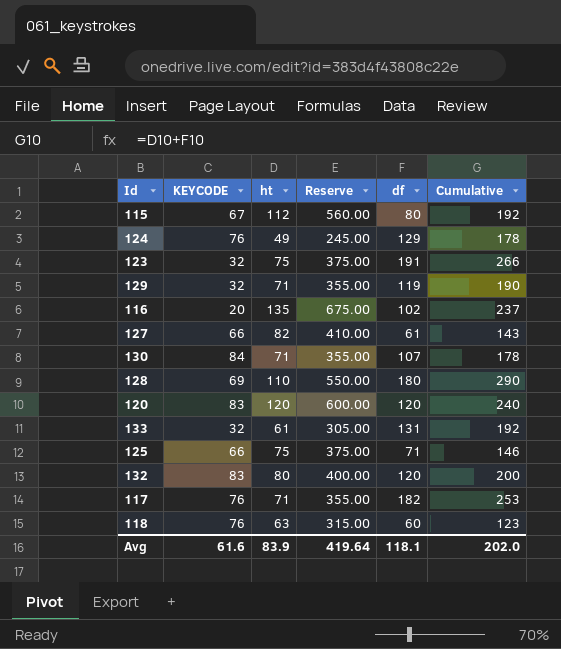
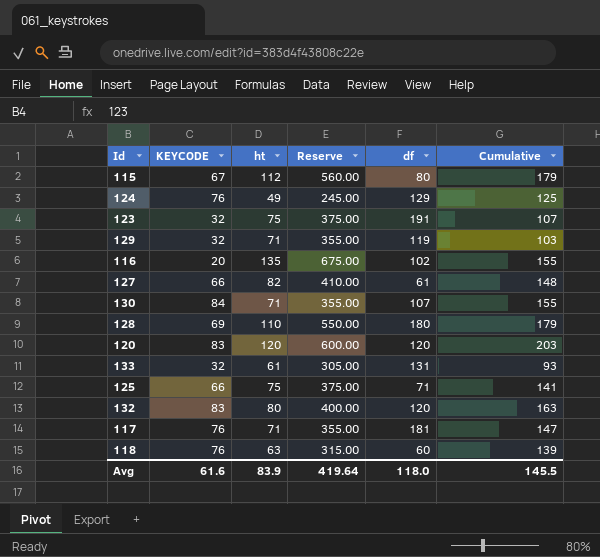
column Cumulative | formula: [ht] + [df] -> [KEYCODE] + [ht]
117 | df: 182 -> 181
Avg | df: 118.1 -> 118.0
Avg | Cumulative: 202.0 -> 145.5

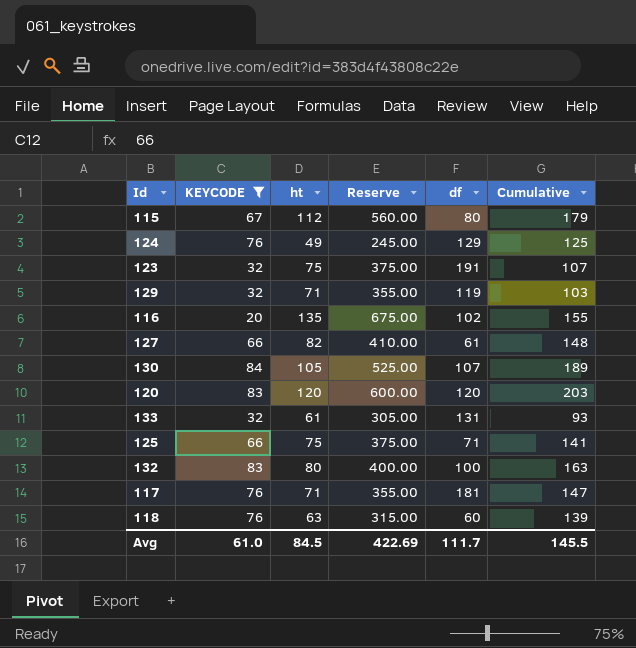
filter: none -> KEYCODE != 69
130 | ht: 71 -> 105
130 | Reserve: 355.00 -> 525.00
130 | Cumulative: 155 -> 189
132 | df: 120 -> 100
Avg | KEYCODE: 61.6 -> 61.0
Avg | ht: 83.9 -> 84.5
Avg | Reserve: 419.64 -> 422.69
Avg | df: 118.0 -> 111.7

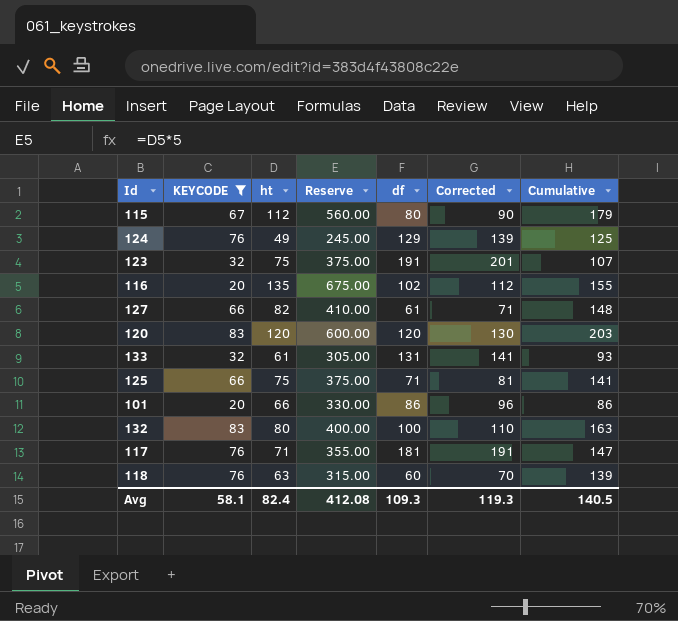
column Corrected | formula: none -> [df] + 10
row 129: 32 | 71 | 355.00 | 119 | 103 -> none
row 130: 84 | 105 | 525.00 | 107 | 189 -> none
row 101: none -> 20 | 66 | 330.00 | 86 | 96 | 86
Avg | KEYCODE: 61.0 -> 58.1
Avg | ht: 84.5 -> 82.4
Avg | Reserve: 422.69 -> 412.08
Avg | df: 111.7 -> 109.3
Avg | Cumulative: 145.5 -> 140.5

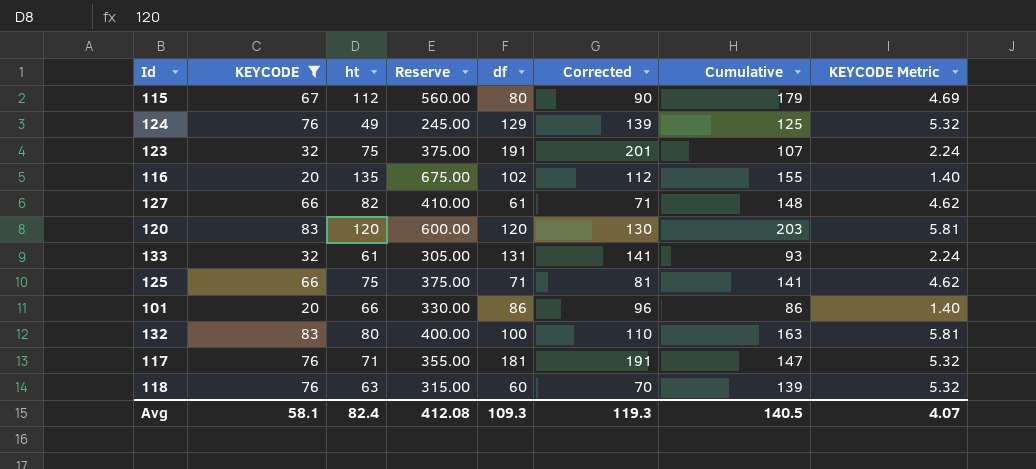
column KEYCODE Metric | formula: none -> [KEYCODE] * 0.07

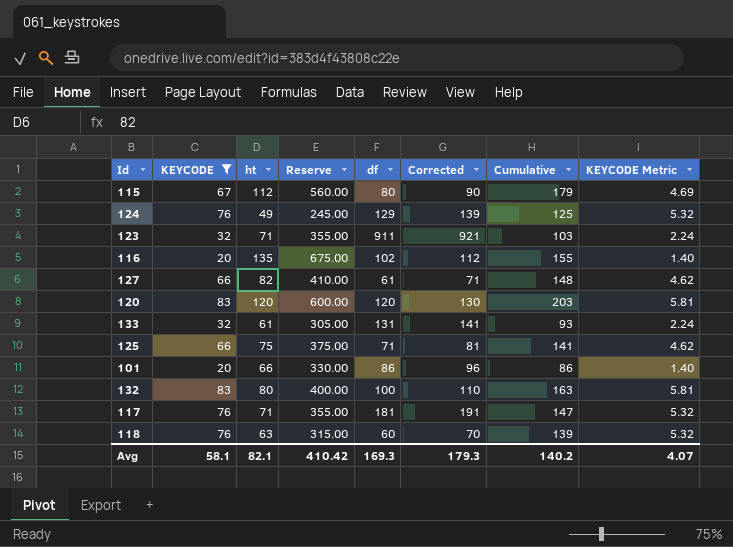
123 | ht: 75 -> 71
123 | Reserve: 375.00 -> 355.00
123 | df: 191 -> 911
123 | Corrected: 201 -> 921
123 | Cumulative: 107 -> 103
Avg | ht: 82.4 -> 82.1
Avg | Reserve: 412.08 -> 410.42
Avg | df: 109.3 -> 169.3
Avg | Corrected: 119.3 -> 179.3
Avg | Cumulative: 140.5 -> 140.2

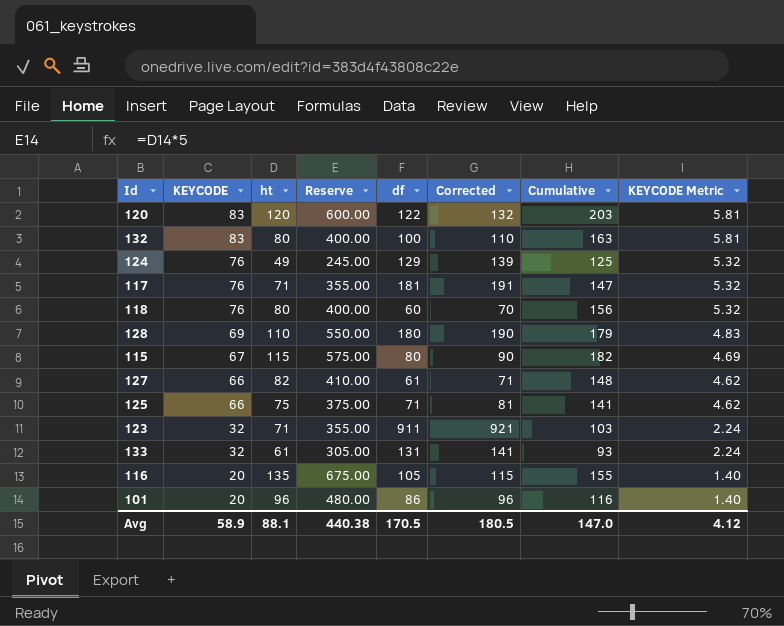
filter: KEYCODE != 69 -> none
row order: none -> KEYCODE descending
120 | df: 120 -> 122
120 | Corrected: 130 -> 132
118 | ht: 63 -> 80
118 | Reserve: 315.00 -> 400.00
118 | Cumulative: 139 -> 156
115 | ht: 112 -> 115
115 | Reserve: 560.00 -> 575.00
115 | Cumulative: 179 -> 182
116 | df: 102 -> 105
116 | Corrected: 112 -> 115
101 | ht: 66 -> 96
101 | Reserve: 330.00 -> 480.00
101 | Cumulative: 86 -> 116
Avg | KEYCODE: 58.1 -> 58.9
Avg | ht: 82.1 -> 88.1
Avg | Reserve: 410.42 -> 440.38
Avg | df: 169.3 -> 170.5
Avg | Corrected: 179.3 -> 180.5
Avg | Cumulative: 140.2 -> 147.0
Avg | KEYCODE Metric: 4.07 -> 4.12

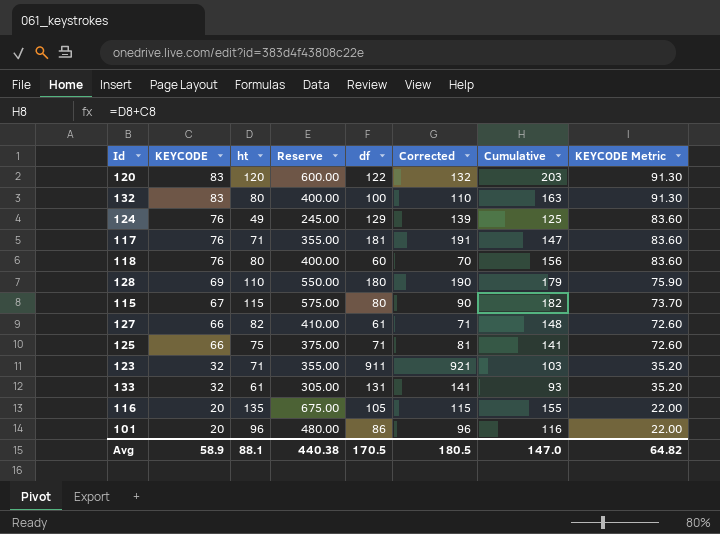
column KEYCODE Metric | formula: [KEYCODE] * 0.07 -> [KEYCODE] * 1.1
Avg | KEYCODE Metric: 4.12 -> 64.82

